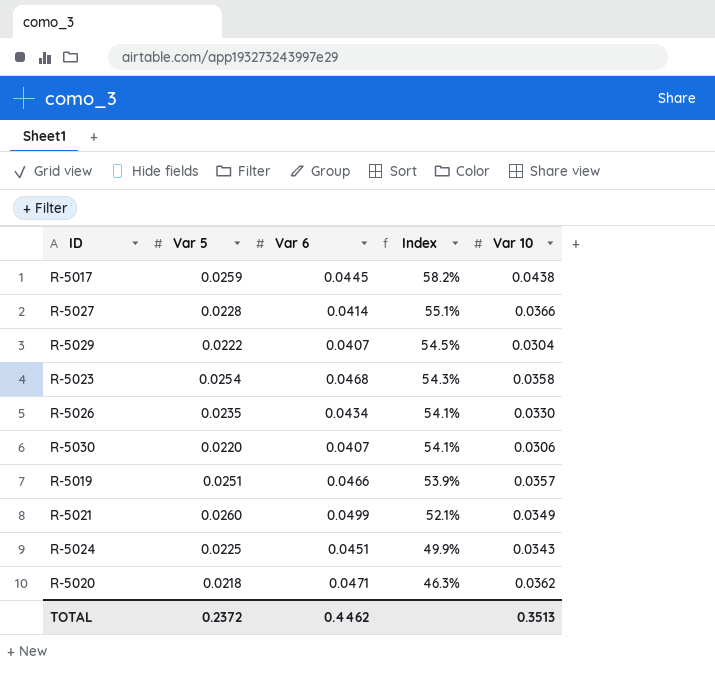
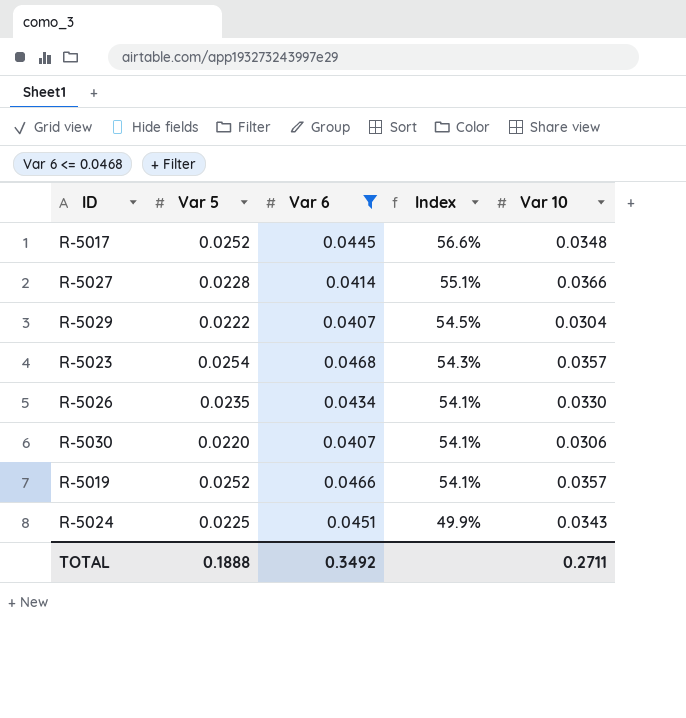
filter: none -> Var 6 <= 0.0468
R-5017 | Var 5: 0.0259 -> 0.0252
R-5017 | Index: 58.2% -> 56.6%
R-5017 | Var 10: 0.0438 -> 0.0348
R-5023 | Var 10: 0.0358 -> 0.0357
R-5019 | Var 5: 0.0251 -> 0.0252
R-5019 | Index: 53.9% -> 54.1%
TOTAL | Var 5: 0.2372 -> 0.1888
TOTAL | Var 6: 0.4462 -> 0.3492
TOTAL | Var 10: 0.3513 -> 0.2711

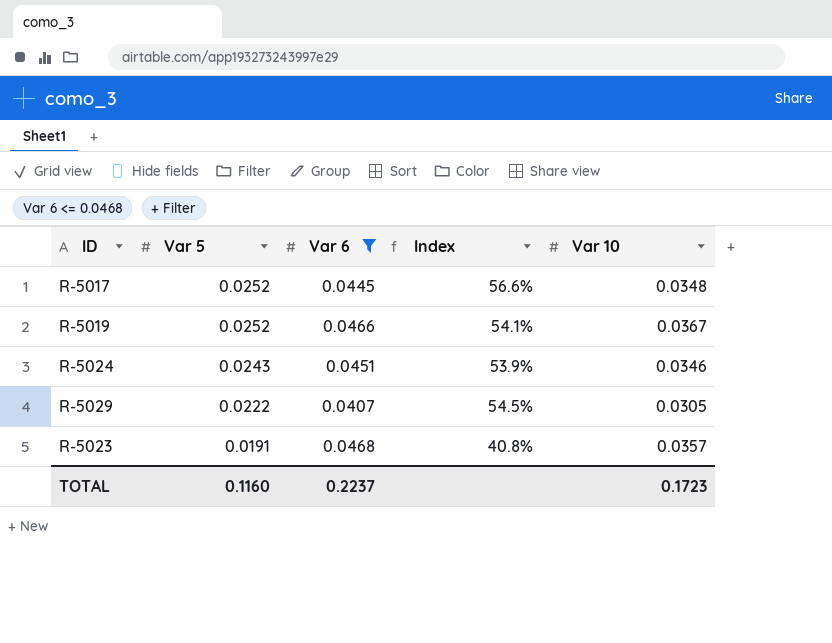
row order: Index descending -> Var 5 descending
row R-5027: 0.0228 | 0.0414 | 55.1% | 0.0366 -> none
row R-5026: 0.0235 | 0.0434 | 54.1% | 0.0330 -> none
row R-5030: 0.0220 | 0.0407 | 54.1% | 0.0306 -> none
R-5019 | Var 10: 0.0357 -> 0.0367
R-5024 | Var 5: 0.0225 -> 0.0243
R-5024 | Index: 49.9% -> 53.9%
R-5024 | Var 10: 0.0343 -> 0.0346
R-5029 | Var 10: 0.0304 -> 0.0305
R-5023 | Var 5: 0.0254 -> 0.0191
R-5023 | Index: 54.3% -> 40.8%
TOTAL | Var 5: 0.1888 -> 0.1160
TOTAL | Var 6: 0.3492 -> 0.2237
TOTAL | Var 10: 0.2711 -> 0.1723

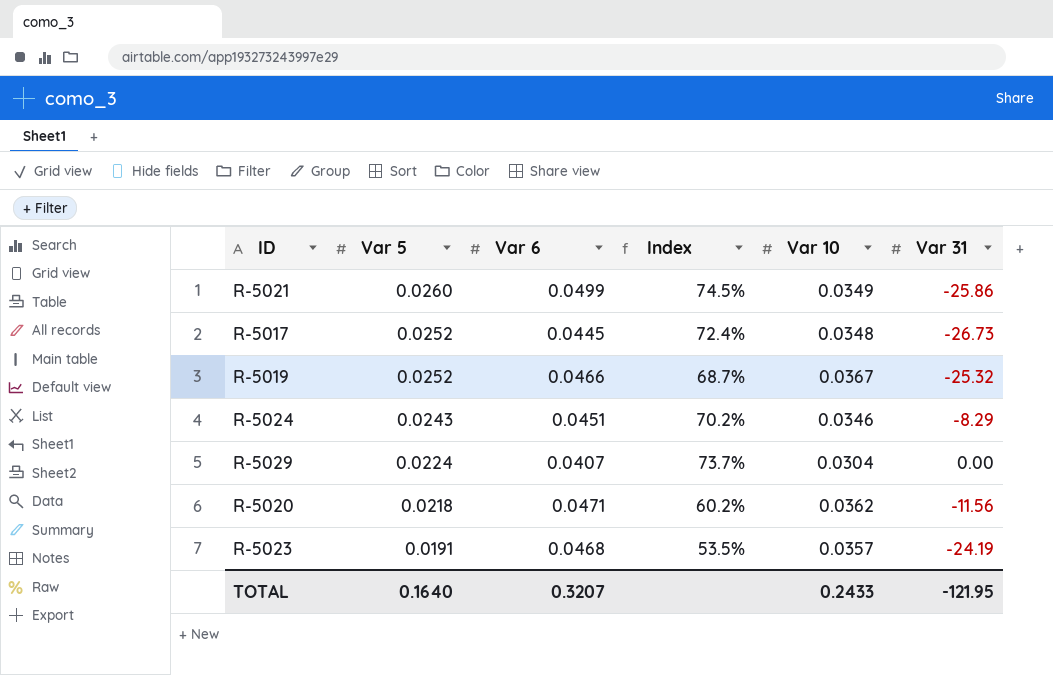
filter: Var 6 <= 0.0468 -> none
column Index | formula: [Var 5] / [Var 6] -> [Var 5] / [Var 10]
column Var 31 | position: none -> 6
R-5029 | Var 5: 0.0222 -> 0.0224
R-5029 | Var 10: 0.0305 -> 0.0304
TOTAL | Var 5: 0.1160 -> 0.1640
TOTAL | Var 6: 0.2237 -> 0.3207
TOTAL | Var 10: 0.1723 -> 0.2433

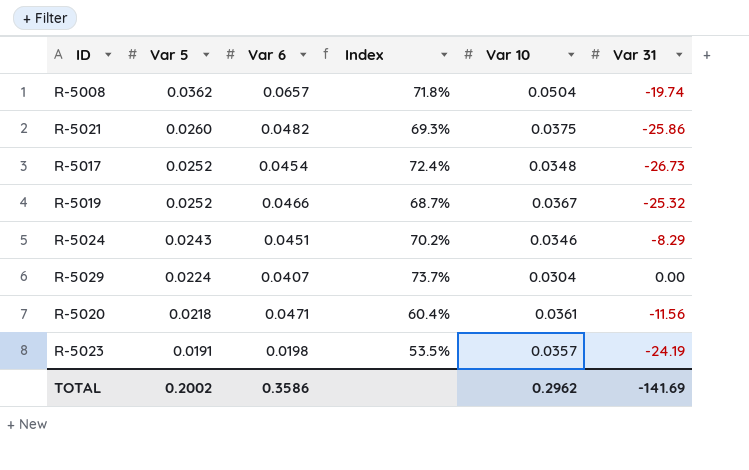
row R-5008: none -> 0.0362 | 0.0657 | 71.8% | 0.0504 | -19.74
R-5021 | Var 6: 0.0499 -> 0.0482
R-5021 | Index: 74.5% -> 69.3%
R-5021 | Var 10: 0.0349 -> 0.0375
R-5017 | Var 6: 0.0445 -> 0.0454
R-5020 | Index: 60.2% -> 60.4%
R-5020 | Var 10: 0.0362 -> 0.0361
R-5023 | Var 6: 0.0468 -> 0.0198
TOTAL | Var 5: 0.1640 -> 0.2002
TOTAL | Var 6: 0.3207 -> 0.3586
TOTAL | Var 10: 0.2433 -> 0.2962
TOTAL | Var 31: -121.95 -> -141.69

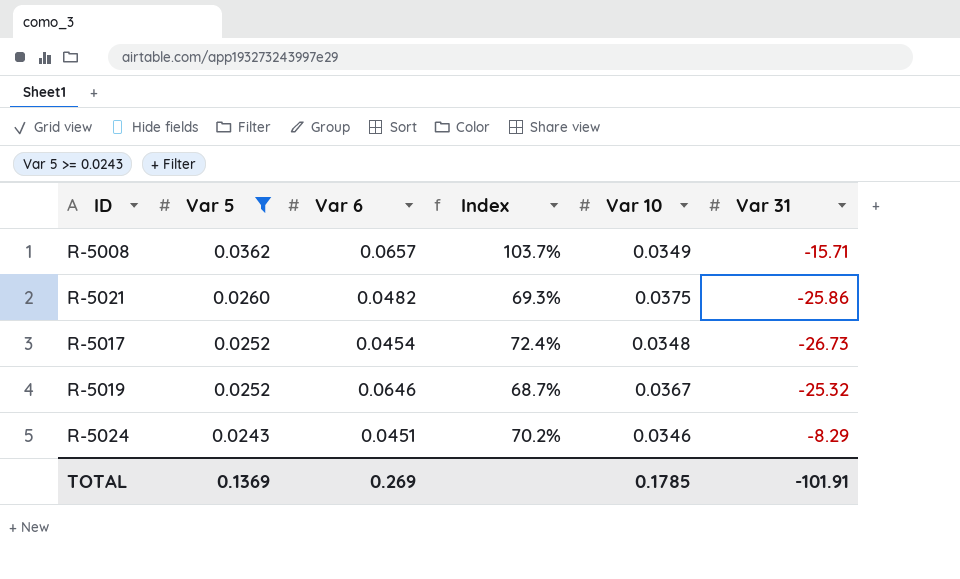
filter: none -> Var 5 >= 0.0243
R-5008 | Index: 71.8% -> 103.7%
R-5008 | Var 10: 0.0504 -> 0.0349
R-5008 | Var 31: -19.74 -> -15.71
R-5019 | Var 6: 0.0466 -> 0.0646
TOTAL | Var 5: 0.2002 -> 0.1369
TOTAL | Var 6: 0.3586 -> 0.269
TOTAL | Var 10: 0.2962 -> 0.1785
TOTAL | Var 31: -141.69 -> -101.91

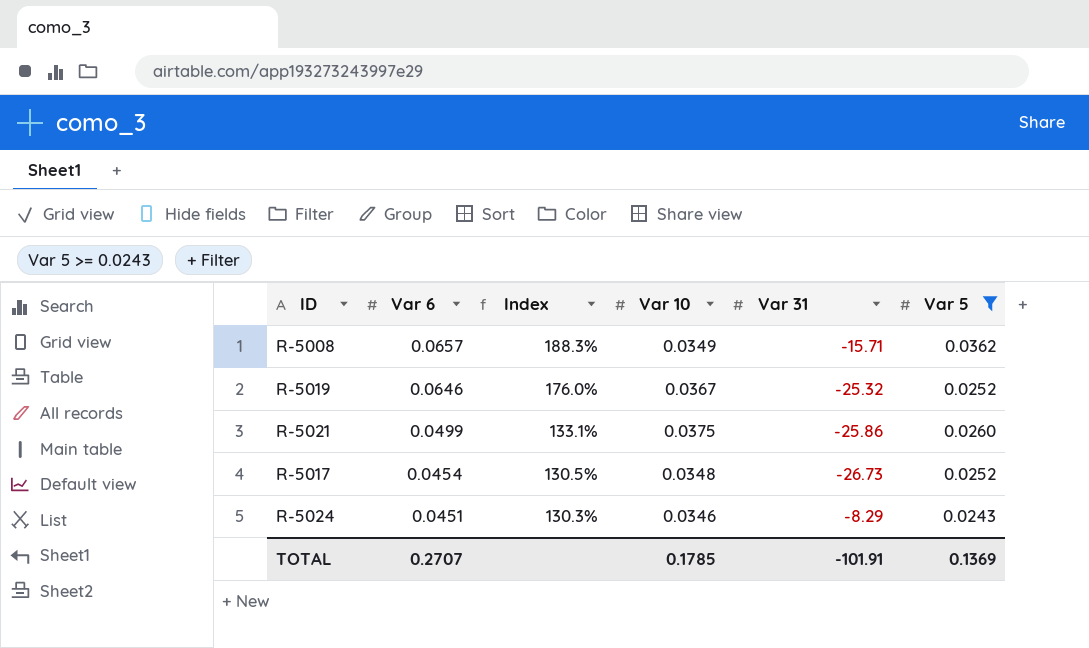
row order: Var 5 descending -> Var 6 descending
column Index | formula: [Var 5] / [Var 10] -> [Var 6] / [Var 10]
column Var 5 | position: 2 -> 6
R-5021 | Var 6: 0.0482 -> 0.0499
TOTAL | Var 6: 0.269 -> 0.2707

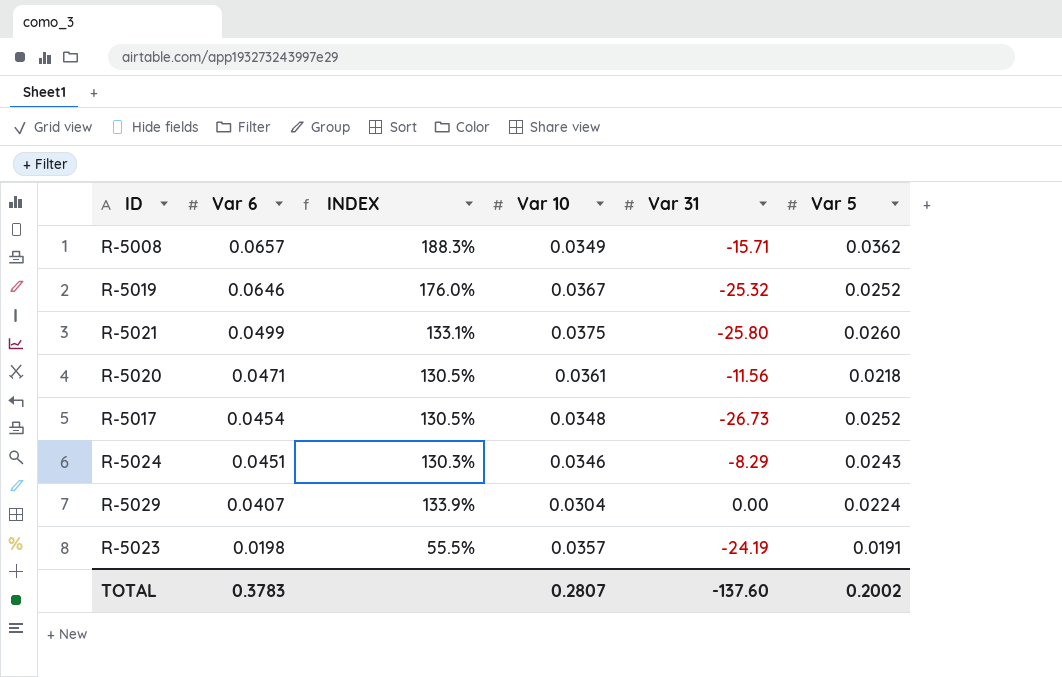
filter: Var 5 >= 0.0243 -> none
column name: Index -> INDEX
R-5021 | Var 31: -25.86 -> -25.80
TOTAL | Var 6: 0.2707 -> 0.3783
TOTAL | Var 10: 0.1785 -> 0.2807
TOTAL | Var 31: -101.91 -> -137.60
TOTAL | Var 5: 0.1369 -> 0.2002

